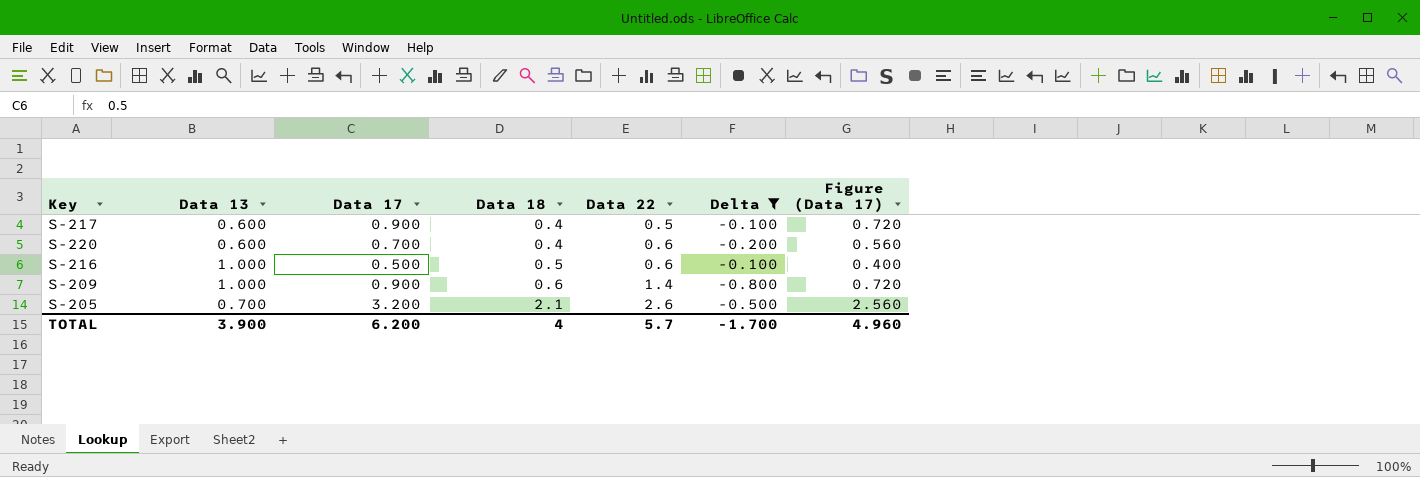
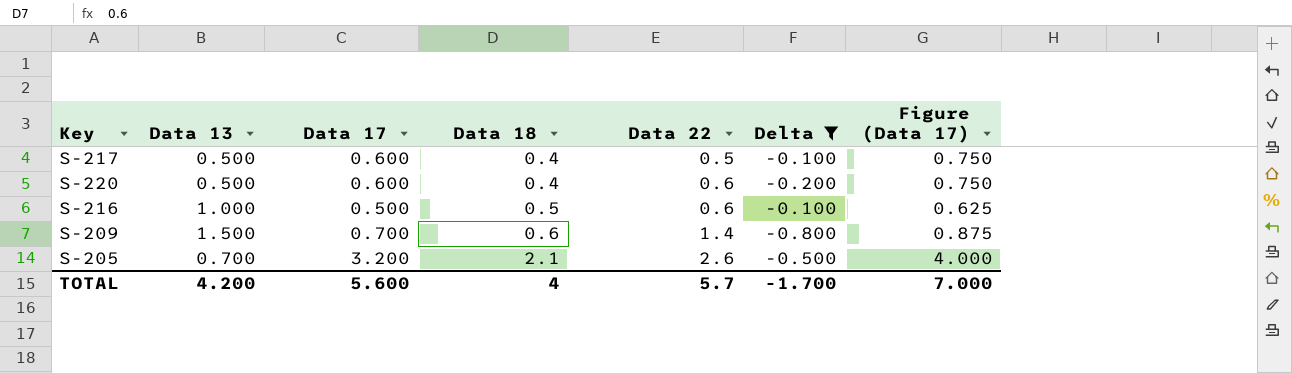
column Figure (Data 17) | formula: [Data 17] * 0.8 -> [Data 17] * 1.25
S-217 | Data 13: 0.600 -> 0.500
S-217 | Data 17: 0.900 -> 0.600
S-220 | Data 13: 0.600 -> 0.500
S-220 | Data 17: 0.700 -> 0.600
S-209 | Data 13: 1.000 -> 1.500
S-209 | Data 17: 0.900 -> 0.700
TOTAL | Data 13: 3.900 -> 4.200
TOTAL | Data 17: 6.200 -> 5.600
TOTAL | Figure (Data 17): 4.960 -> 7.000

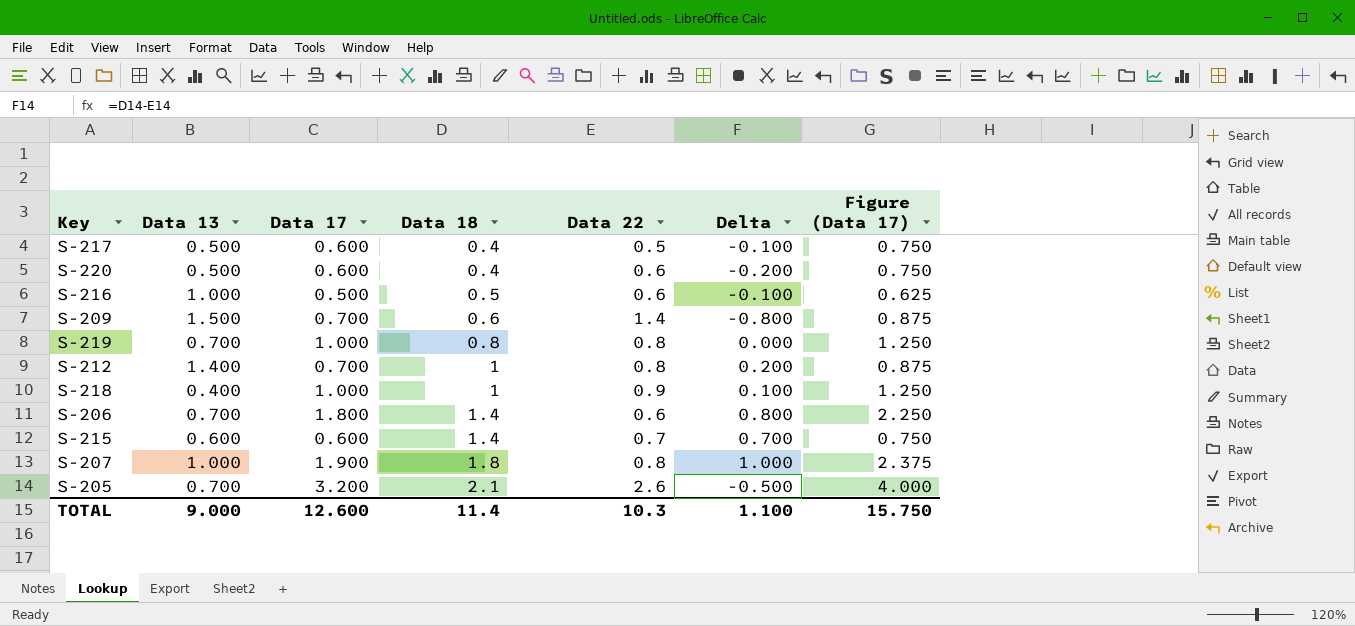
filter: Delta <= -0.100 -> none
TOTAL | Data 13: 4.200 -> 9.000
TOTAL | Data 17: 5.600 -> 12.600
TOTAL | Data 18: 4 -> 11.4
TOTAL | Data 22: 5.7 -> 10.3
TOTAL | Delta: -1.700 -> 1.100
TOTAL | Figure (Data 17): 7.000 -> 15.750

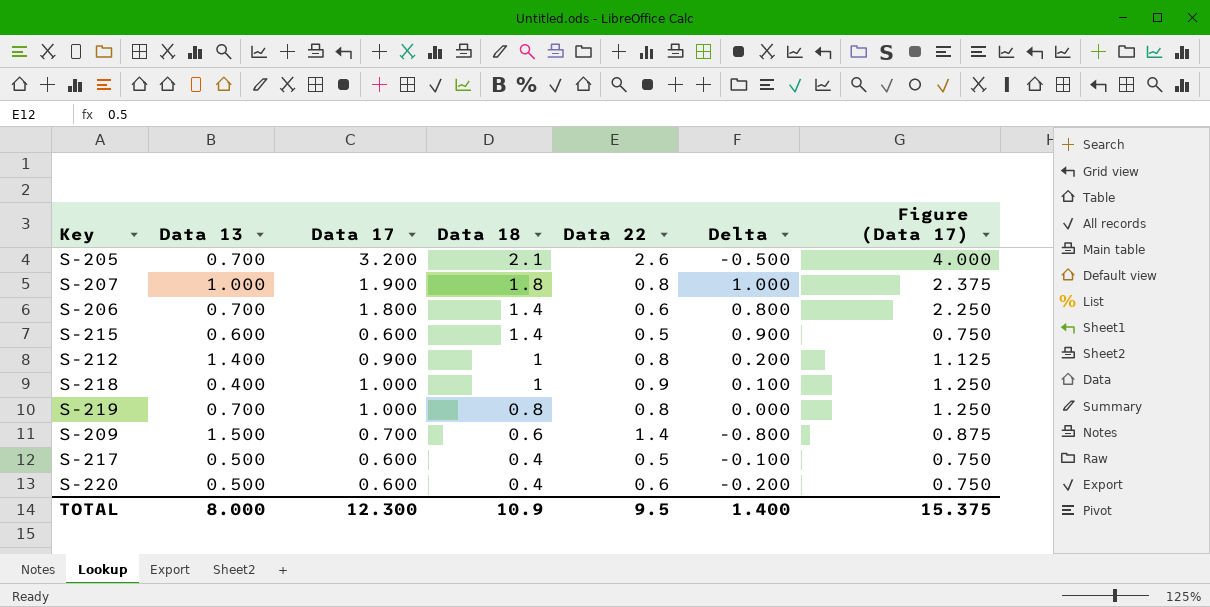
row order: Data 18 ascending -> Data 18 descending
row S-216: 1.000 | 0.500 | 0.5 | 0.6 | -0.100 | 0.625 -> none
S-215 | Data 22: 0.7 -> 0.5
S-215 | Delta: 0.700 -> 0.900
S-212 | Data 17: 0.700 -> 0.900
S-212 | Figure (Data 17): 0.875 -> 1.125
TOTAL | Data 13: 9.000 -> 8.000
TOTAL | Data 17: 12.600 -> 12.300
TOTAL | Data 18: 11.4 -> 10.9
TOTAL | Data 22: 10.3 -> 9.5
TOTAL | Delta: 1.100 -> 1.400
TOTAL | Figure (Data 17): 15.750 -> 15.375

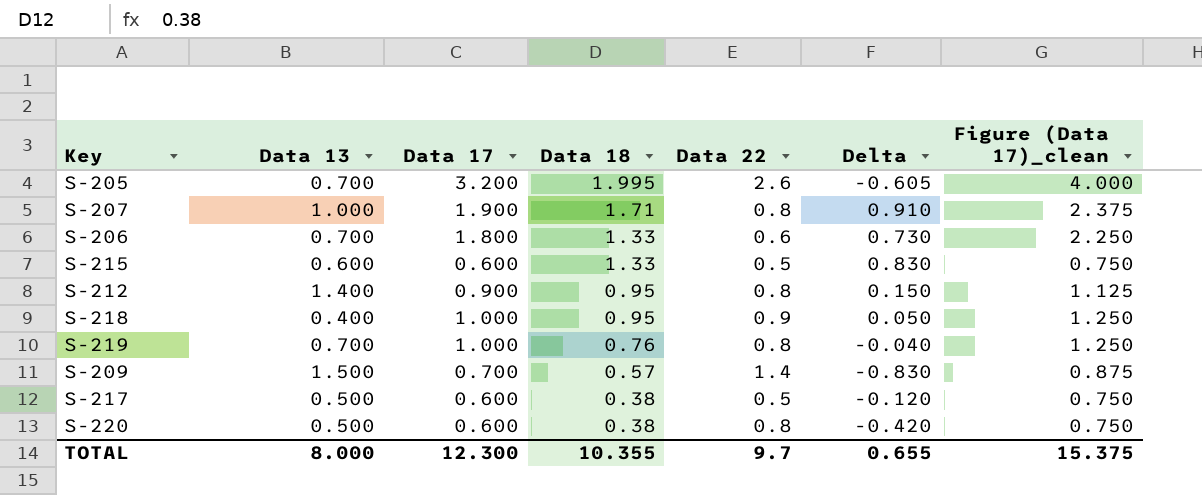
column name: Figure (Data 17) -> Figure (Data 17)_clean
S-205 | Data 18: 2.1 -> 1.995
S-205 | Delta: -0.500 -> -0.605
S-207 | Data 18: 1.8 -> 1.71
S-207 | Delta: 1.000 -> 0.910
S-206 | Data 18: 1.4 -> 1.33
S-206 | Delta: 0.800 -> 0.730
S-215 | Data 18: 1.4 -> 1.33
S-215 | Delta: 0.900 -> 0.830
S-212 | Data 18: 1 -> 0.95
S-212 | Delta: 0.200 -> 0.150
S-218 | Data 18: 1 -> 0.95
S-218 | Delta: 0.100 -> 0.050
S-219 | Data 18: 0.8 -> 0.76
S-219 | Delta: 0.000 -> -0.040
S-209 | Data 18: 0.6 -> 0.57
S-209 | Delta: -0.800 -> -0.830
S-217 | Data 18: 0.4 -> 0.38
S-217 | Delta: -0.100 -> -0.120
S-220 | Data 18: 0.4 -> 0.38
S-220 | Data 22: 0.6 -> 0.8
S-220 | Delta: -0.200 -> -0.420
TOTAL | Data 18: 10.9 -> 10.355
TOTAL | Data 22: 9.5 -> 9.7
TOTAL | Delta: 1.400 -> 0.655

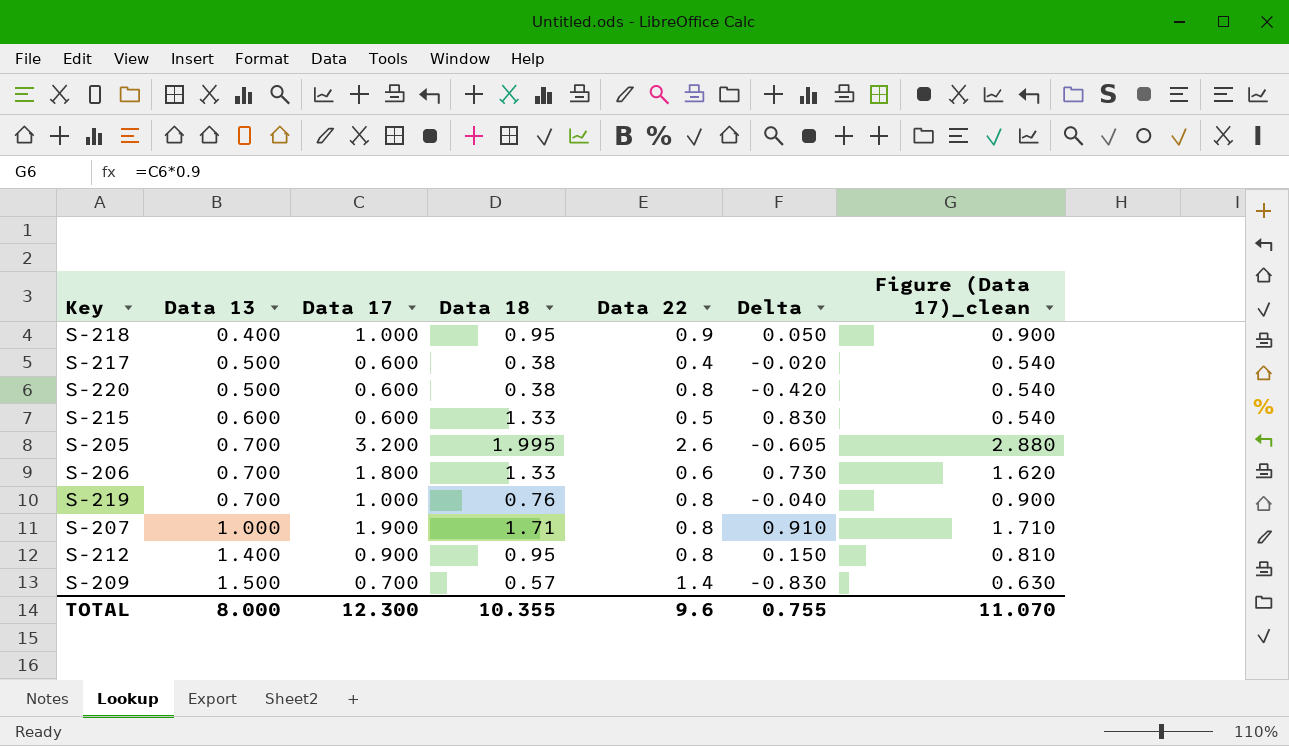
row order: Data 18 descending -> Data 13 ascending
column Figure (Data 17)_clean | formula: [Data 17] * 1.25 -> [Data 17] * 0.9
S-217 | Data 22: 0.5 -> 0.4
S-217 | Delta: -0.120 -> -0.020
TOTAL | Data 22: 9.7 -> 9.6
TOTAL | Delta: 0.655 -> 0.755
TOTAL | Figure (Data 17)_clean: 15.375 -> 11.070

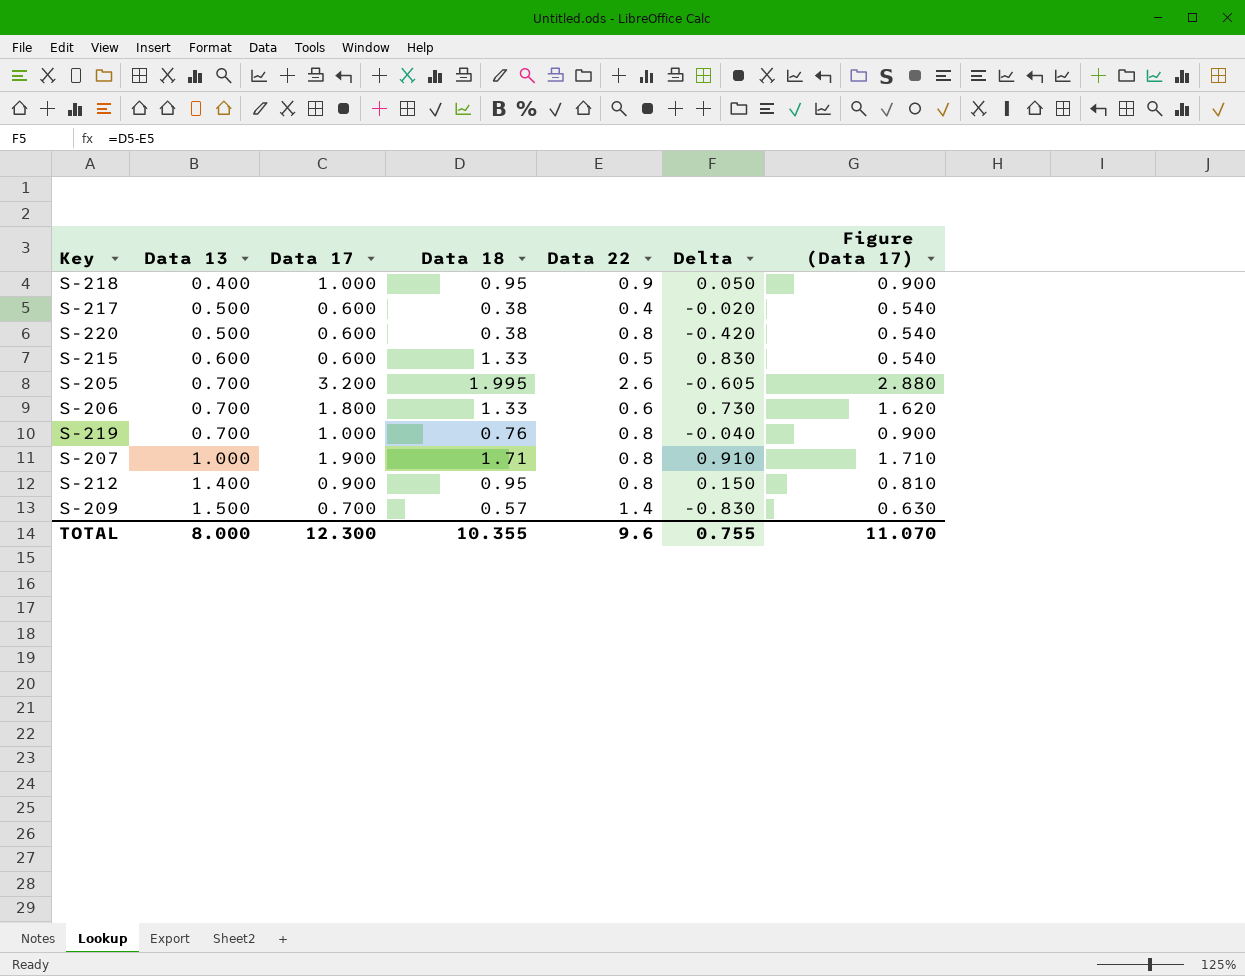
column name: Figure (Data 17)_clean -> Figure (Data 17)

